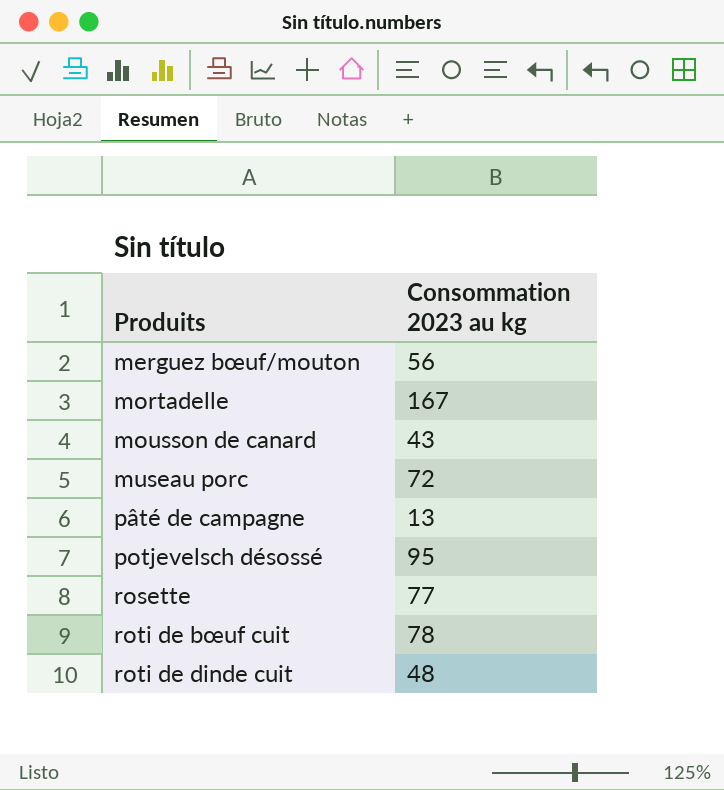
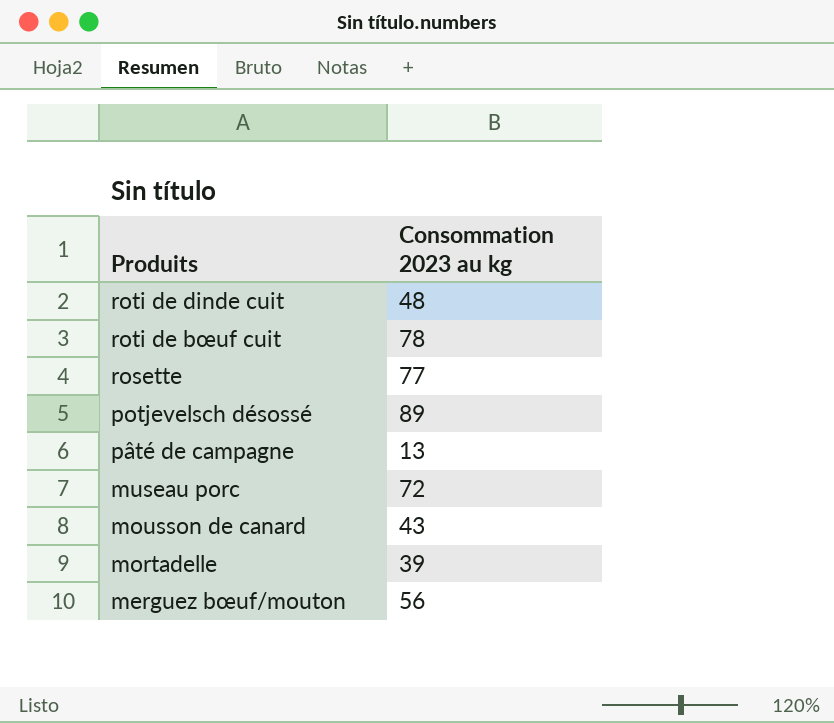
row order: Produits ascending -> Produits descending
potjevelsch désossé | Consommation 2023 au kg: 95 -> 89
mortadelle | Consommation 2023 au kg: 167 -> 39

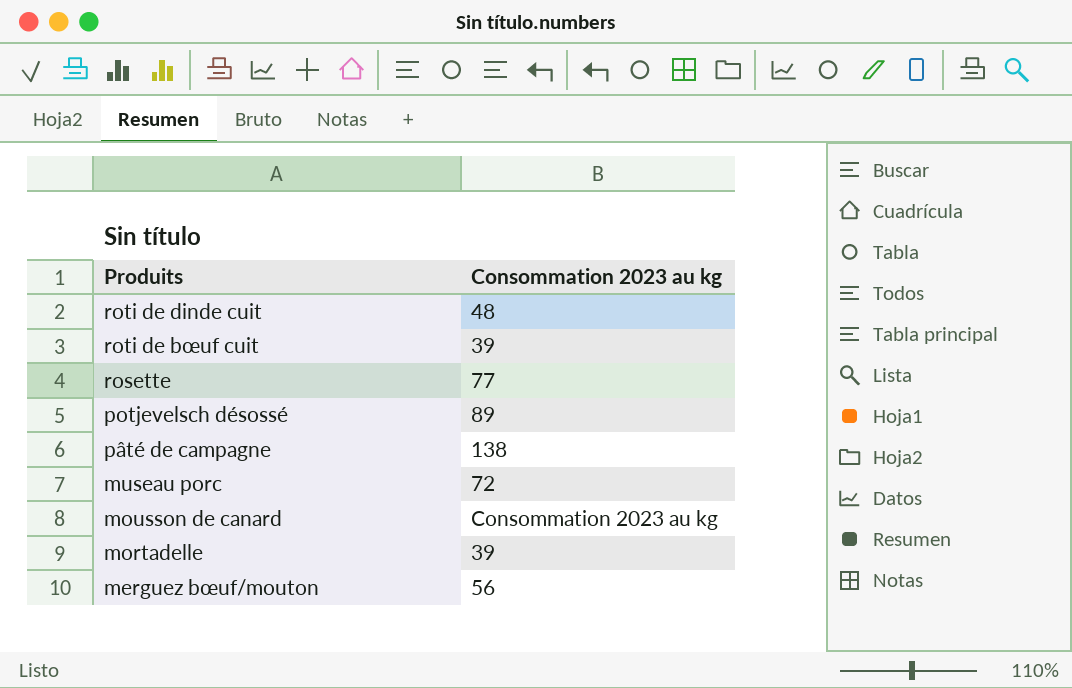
roti de bœuf cuit | Consommation 2023 au kg: 78 -> 39
pâté de campagne | Consommation 2023 au kg: 13 -> 138
mousson de canard | Consommation 2023 au kg: 43 -> Consommation 2023 au kg

